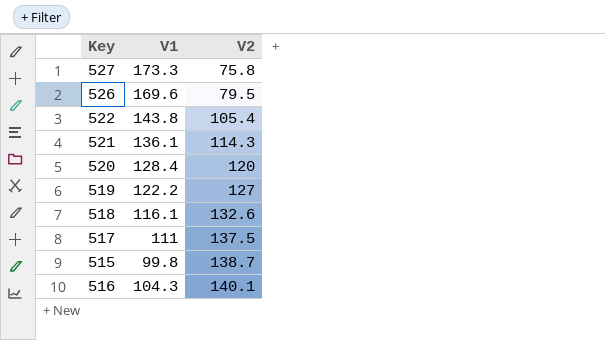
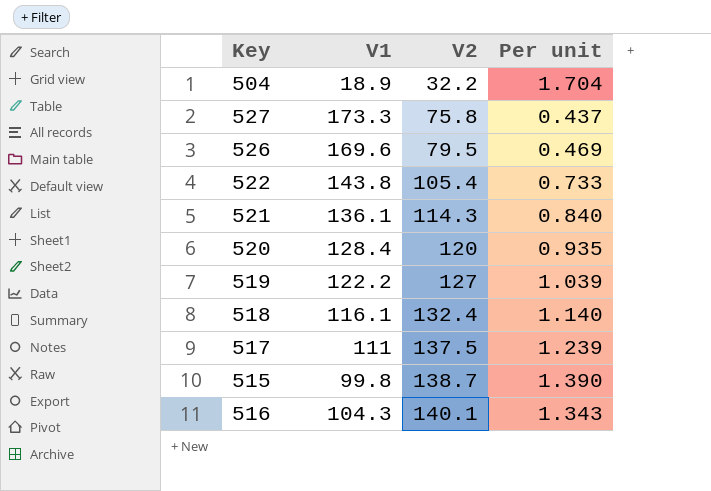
column Per unit | formula: none -> [V2] / [V1]
row 504: none -> 18.9 | 32.2 | 1.704
518 | V2: 132.6 -> 132.4

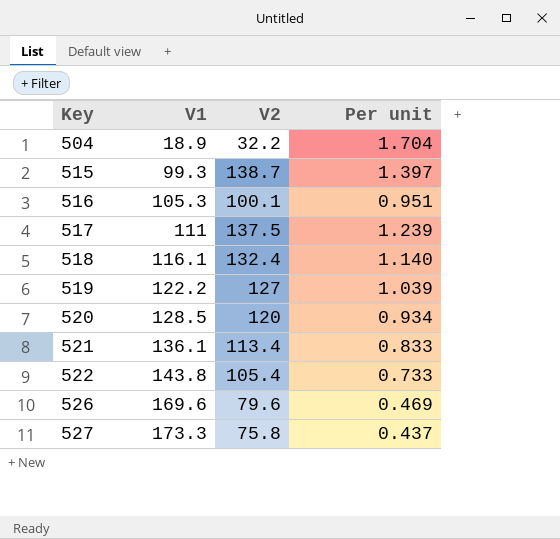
row order: V2 ascending -> Key ascending
515 | V1: 99.8 -> 99.3
515 | Per unit: 1.390 -> 1.397
516 | V1: 104.3 -> 105.3
516 | V2: 140.1 -> 100.1
516 | Per unit: 1.343 -> 0.951
520 | V1: 128.4 -> 128.5
520 | Per unit: 0.935 -> 0.934
521 | V2: 114.3 -> 113.4
521 | Per unit: 0.840 -> 0.833
526 | V2: 79.5 -> 79.6

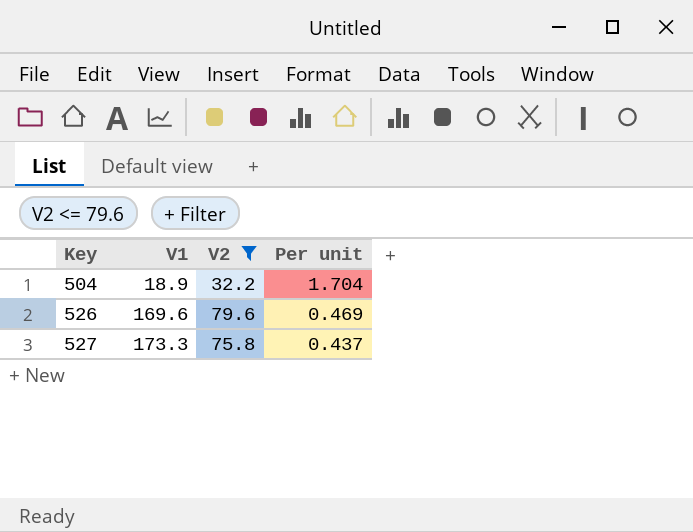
filter: none -> V2 <= 79.6

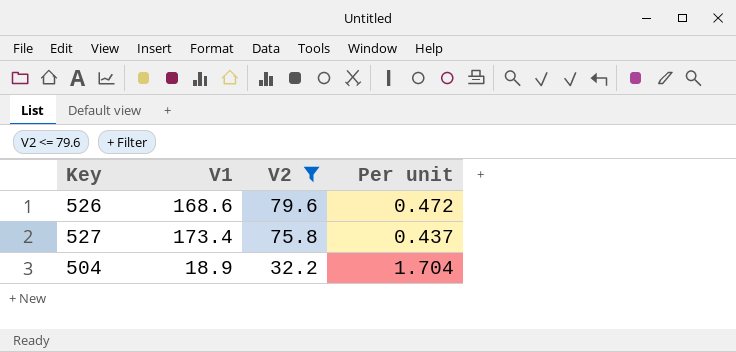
row order: Key ascending -> V2 descending
526 | V1: 169.6 -> 168.6
526 | Per unit: 0.469 -> 0.472
527 | V1: 173.3 -> 173.4

